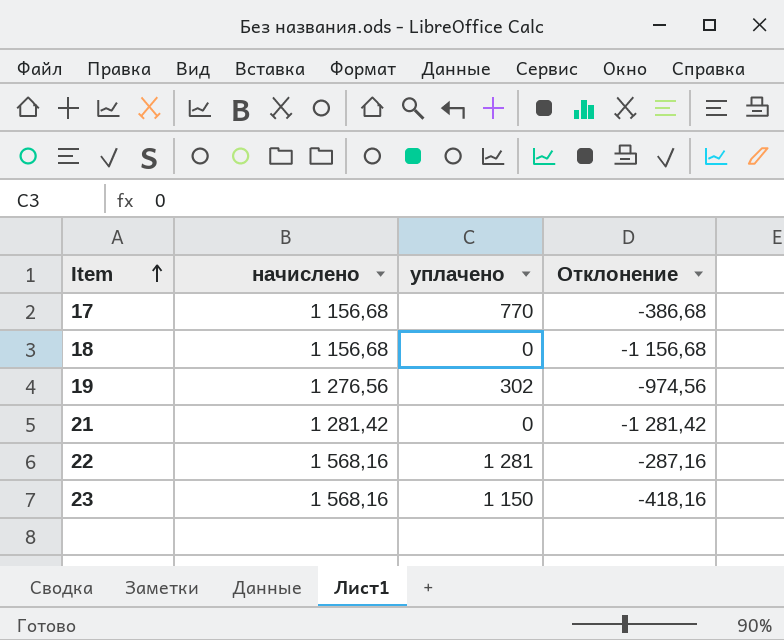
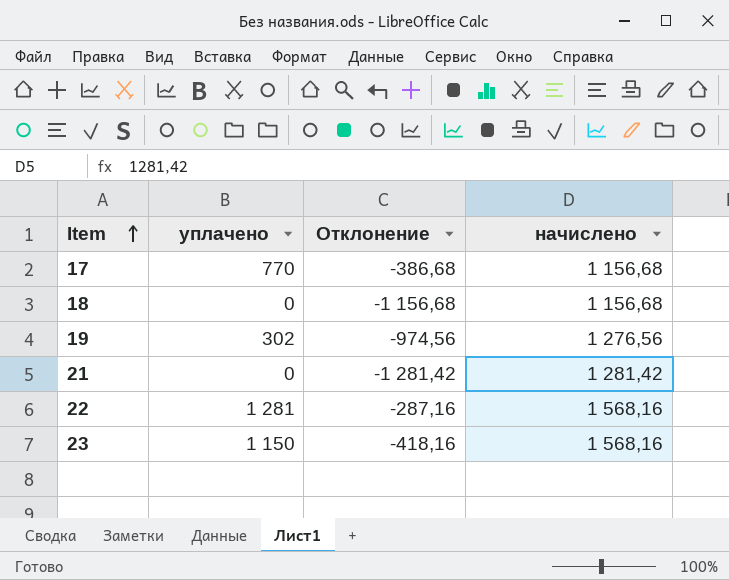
column начислено | position: 2 -> 4

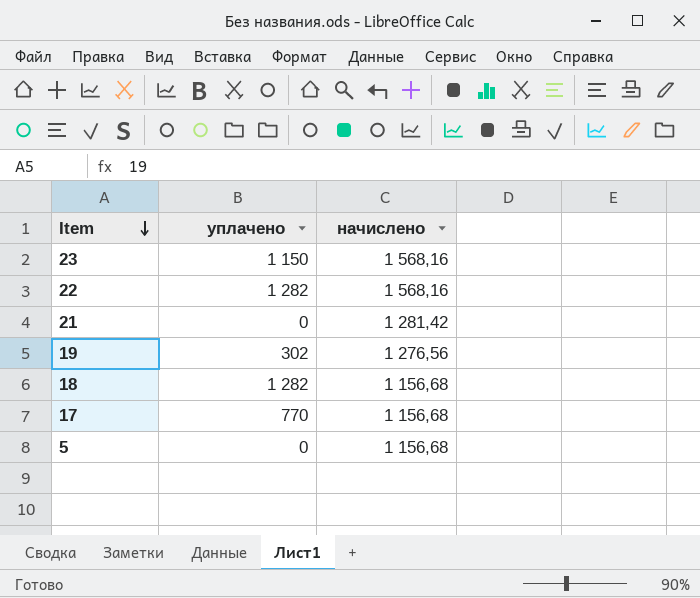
row order: Item ascending -> Item descending
column Отклонение | formula: [уплачено] - [начислено] -> none
22 | уплачено: 1 281 -> 1 282
18 | уплачено: 0 -> 1 282
row 5: none -> 0 | 1 156,68

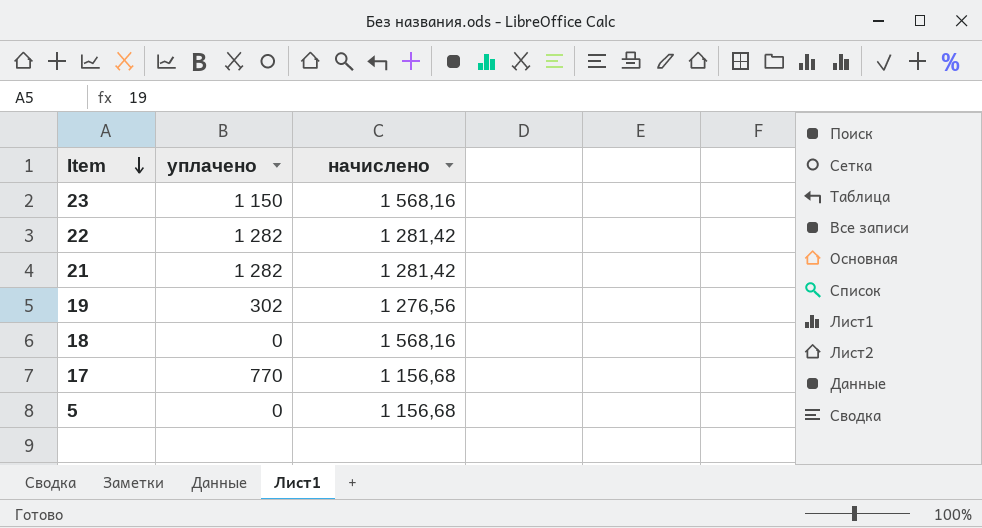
22 | начислено: 1 568,16 -> 1 281,42
21 | уплачено: 0 -> 1 282
18 | уплачено: 1 282 -> 0
18 | начислено: 1 156,68 -> 1 568,16

